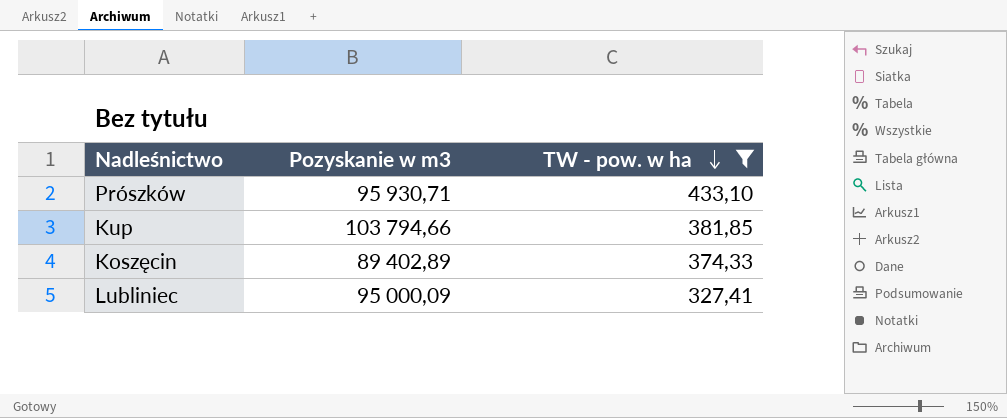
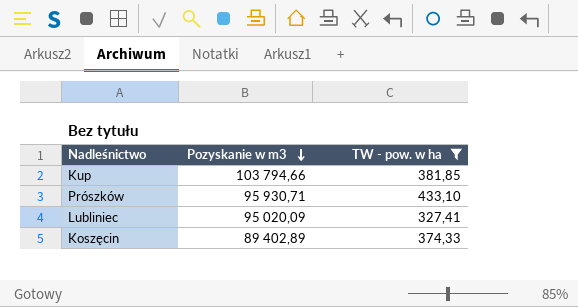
row order: TW - pow. w ha descending -> Pozyskanie w m3 descending
Lubliniec | Pozyskanie w m3: 95 000,09 -> 95 020,09

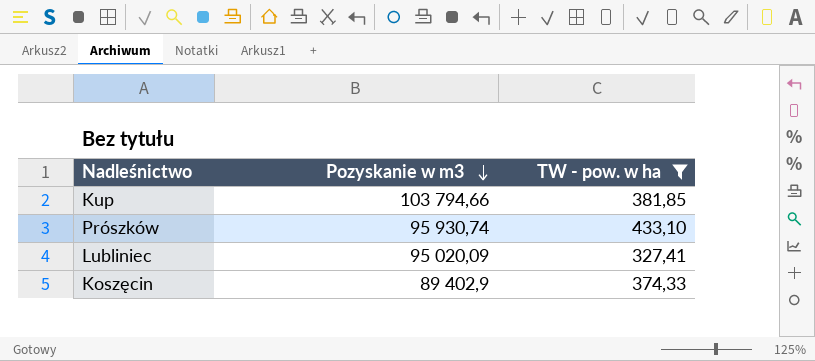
Prószków | Pozyskanie w m3: 95 930,71 -> 95 930,74
Koszęcin | Pozyskanie w m3: 89 402,89 -> 89 402,9

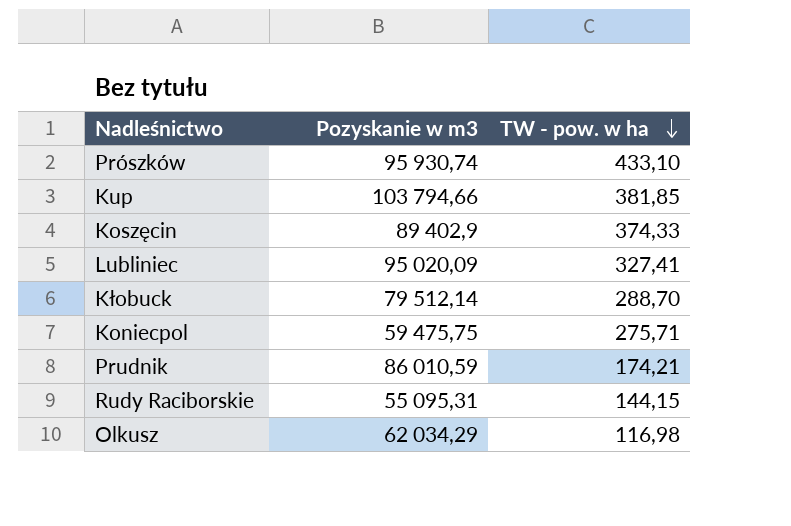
filter: TW - pow. w ha >= 327,41 -> none
row order: Pozyskanie w m3 descending -> TW - pow. w ha descending

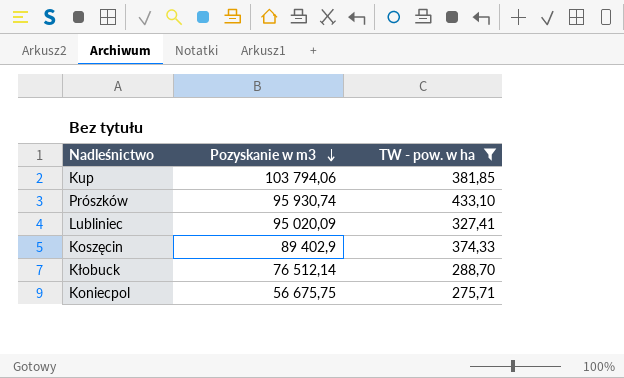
filter: none -> TW - pow. w ha >= 275,71
row order: TW - pow. w ha descending -> Pozyskanie w m3 descending
Kup | Pozyskanie w m3: 103 794,66 -> 103 794,06
Kłobuck | Pozyskanie w m3: 79 512,14 -> 76 512,14
Koniecpol | Pozyskanie w m3: 59 475,75 -> 56 675,75

